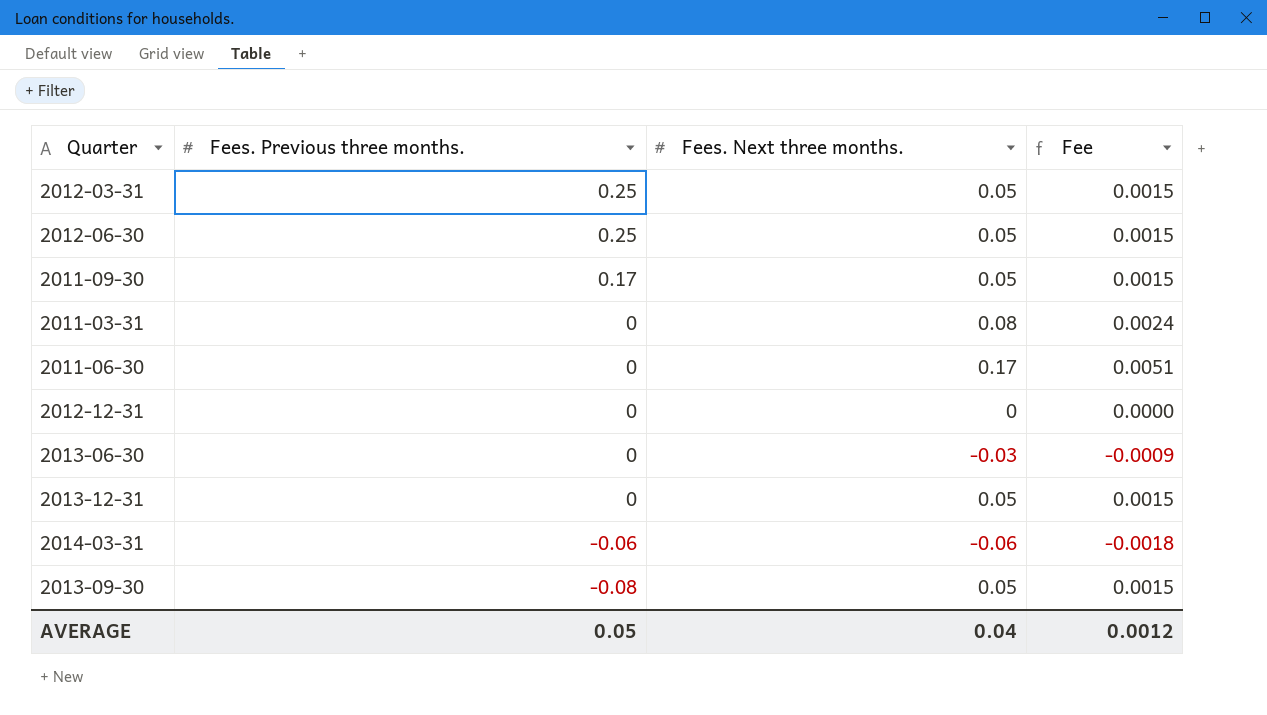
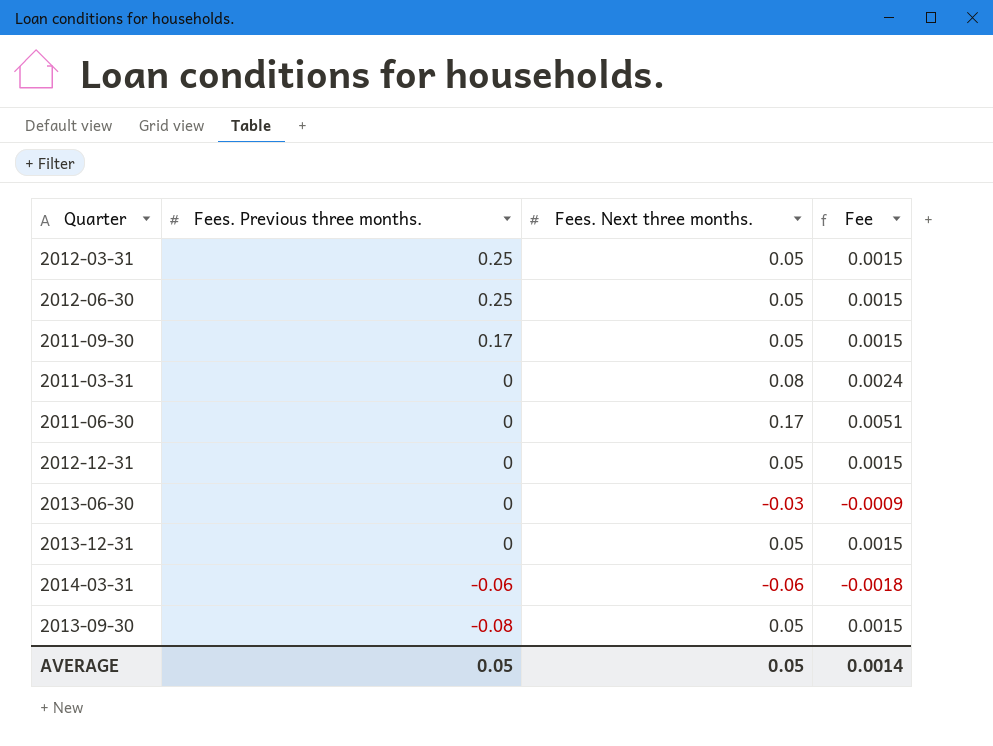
2012-12-31 | Fees. Next three months.: 0 -> 0.05
2012-12-31 | Fee: 0.0000 -> 0.0015
AVERAGE | Fees. Next three months.: 0.04 -> 0.05
AVERAGE | Fee: 0.0012 -> 0.0014

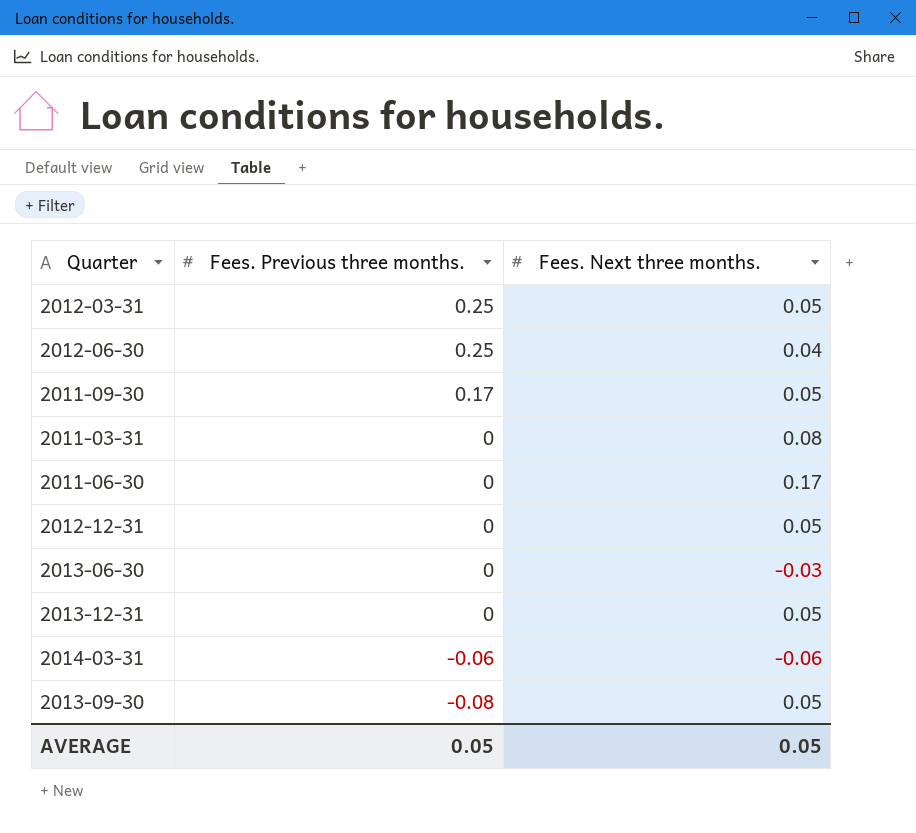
column Fee | formula: [Fees. Next three months.] * 0.03 -> none
2012-06-30 | Fees. Next three months.: 0.05 -> 0.04

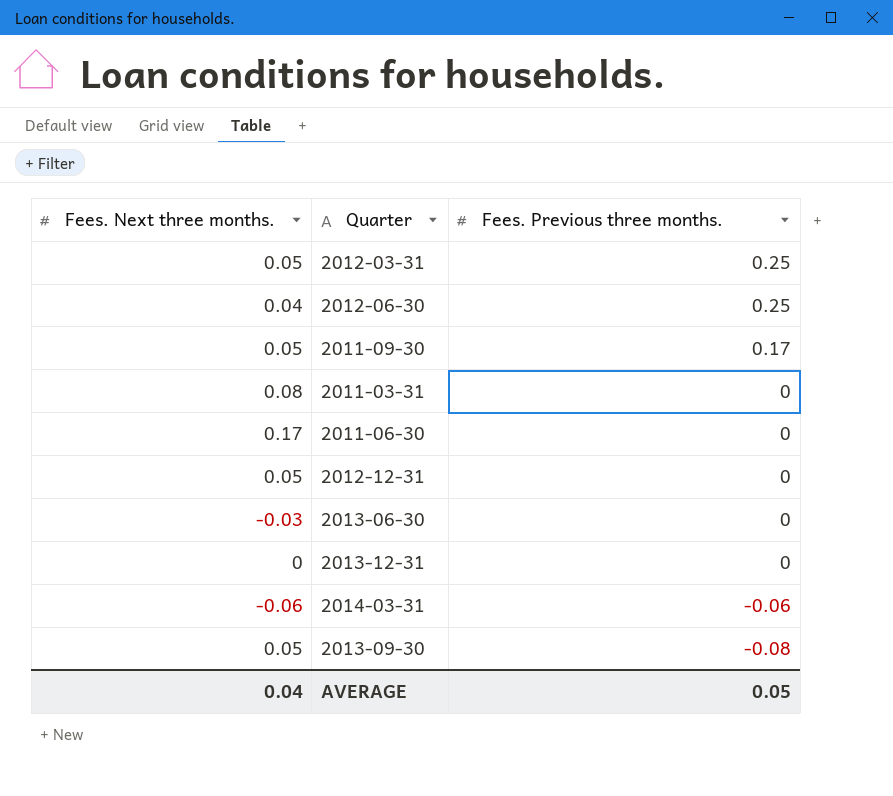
column Fees. Next three months. | position: 3 -> 1
2013-12-31 | Fees. Next three months.: 0.05 -> 0
AVERAGE | Fees. Next three months.: 0.05 -> 0.04

